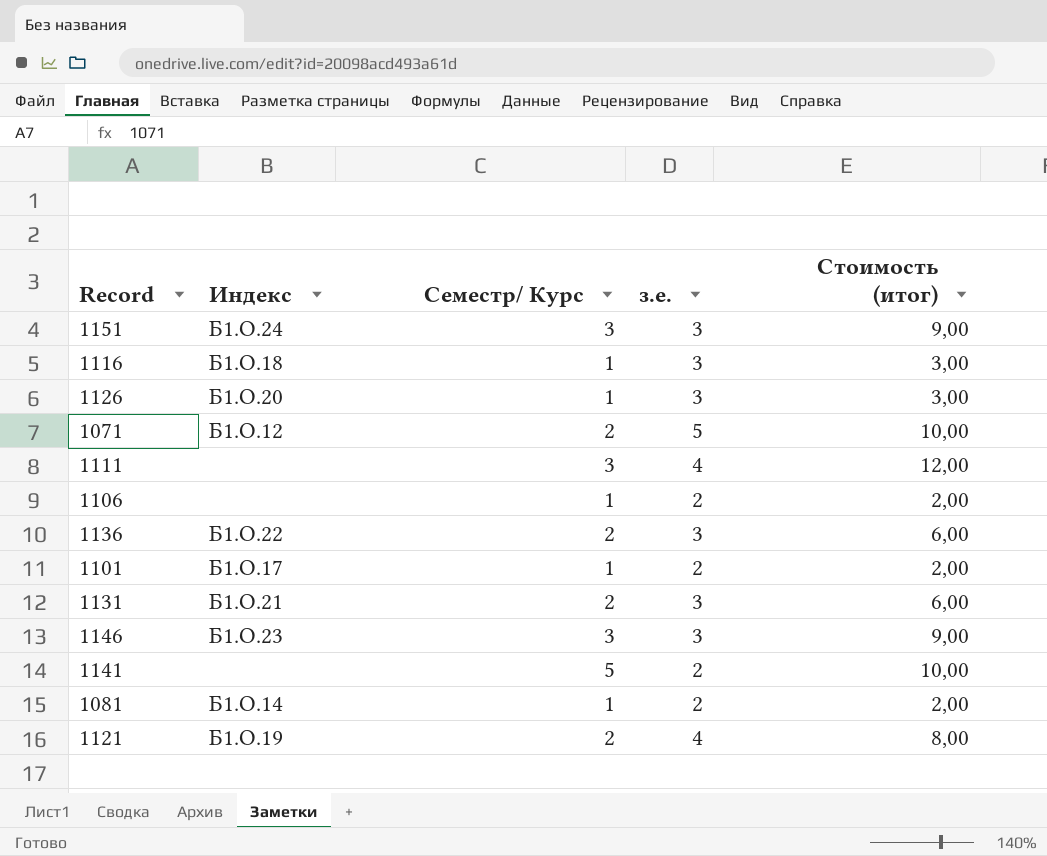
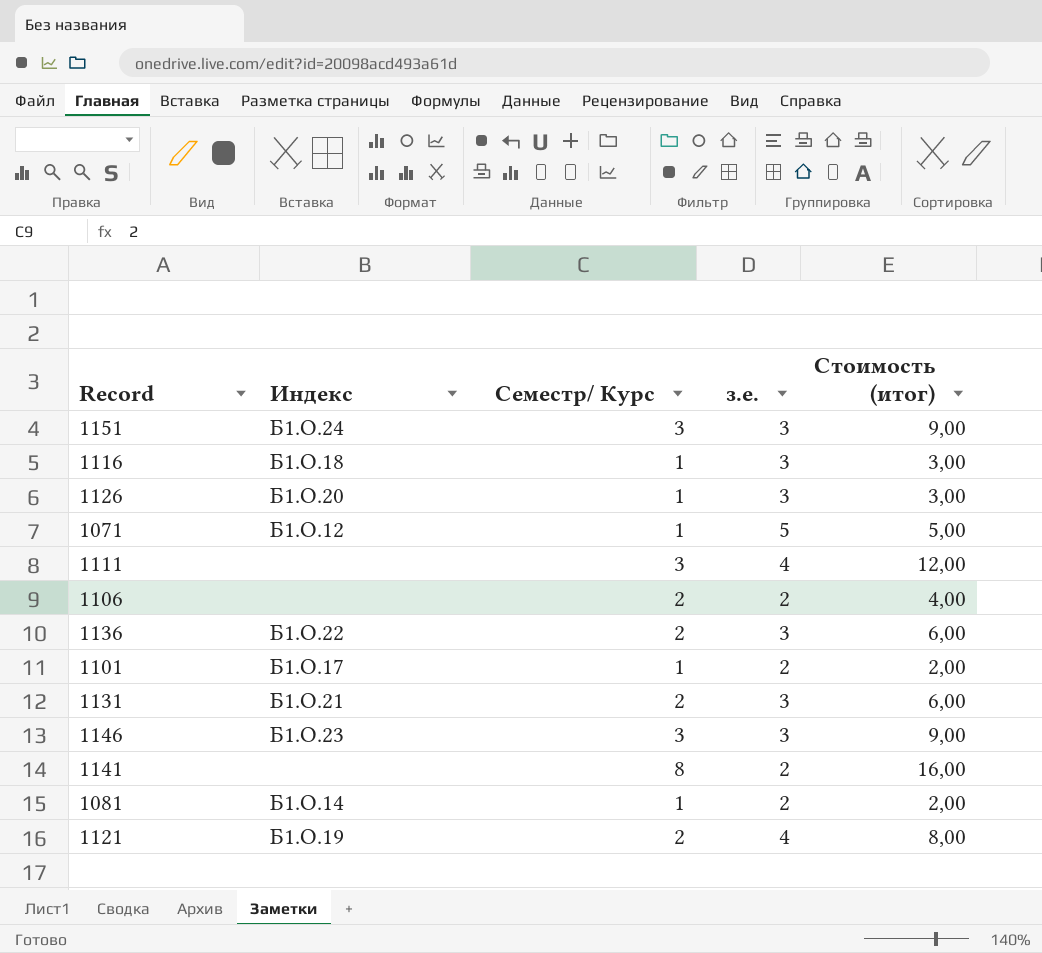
1071 | Семестр/ Курс: 2 -> 1
1071 | Стоимость (итог): 10,00 -> 5,00
1106 | Семестр/ Курс: 1 -> 2
1106 | Стоимость (итог): 2,00 -> 4,00
1141 | Семестр/ Курс: 5 -> 8
1141 | Стоимость (итог): 10,00 -> 16,00

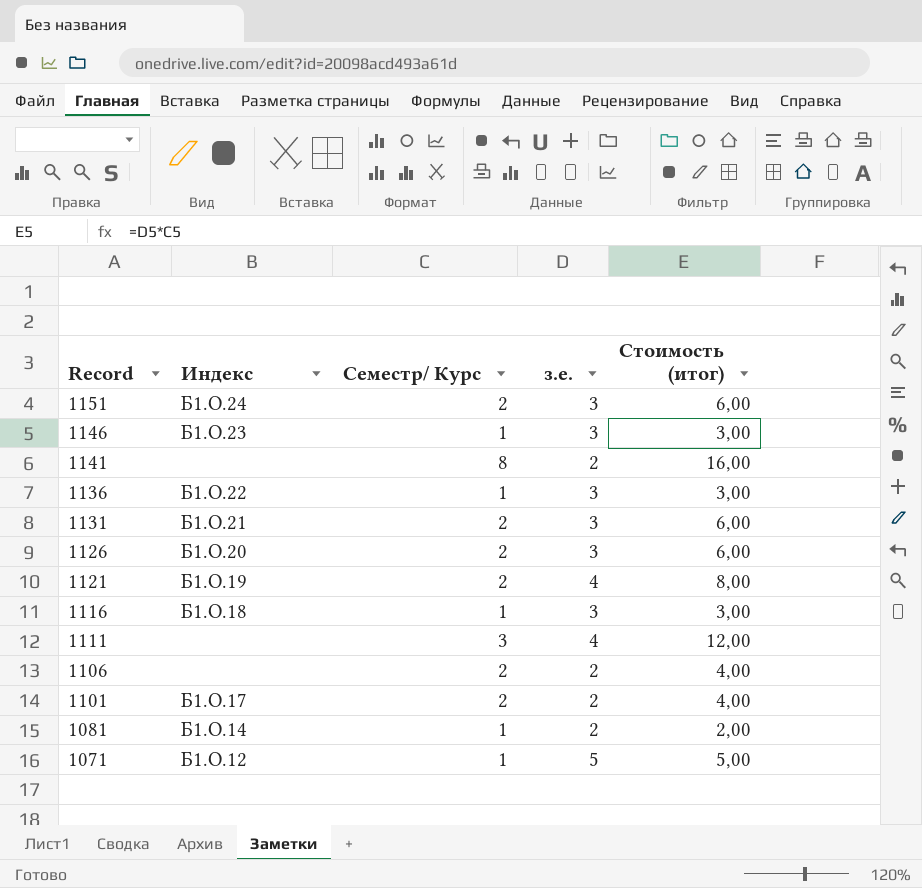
row order: none -> Record descending
1151 | Семестр/ Курс: 3 -> 2
1151 | Стоимость (итог): 9,00 -> 6,00
1146 | Семестр/ Курс: 3 -> 1
1146 | Стоимость (итог): 9,00 -> 3,00
1136 | Семестр/ Курс: 2 -> 1
1136 | Стоимость (итог): 6,00 -> 3,00
1126 | Семестр/ Курс: 1 -> 2
1126 | Стоимость (итог): 3,00 -> 6,00
1101 | Семестр/ Курс: 1 -> 2
1101 | Стоимость (итог): 2,00 -> 4,00

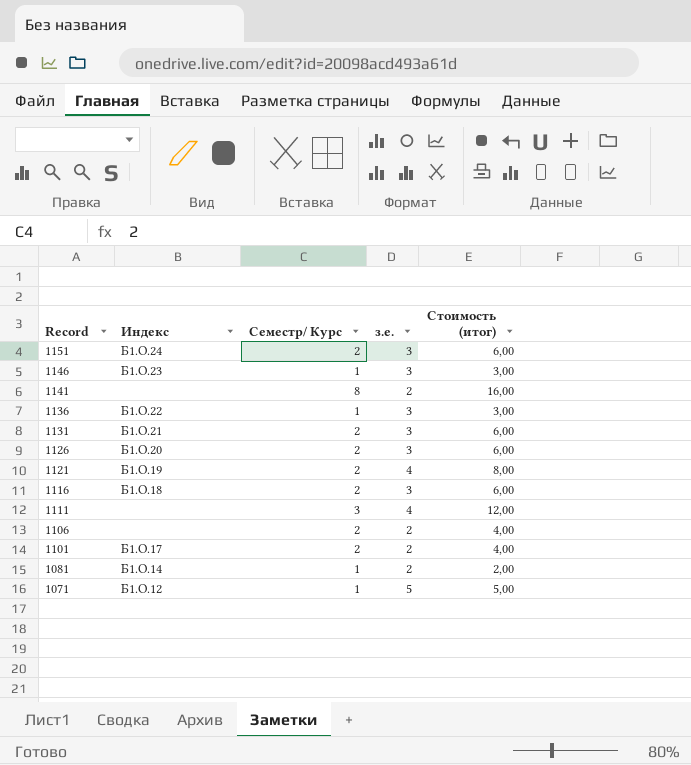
1116 | Семестр/ Курс: 1 -> 2
1116 | Стоимость (итог): 3,00 -> 6,00

